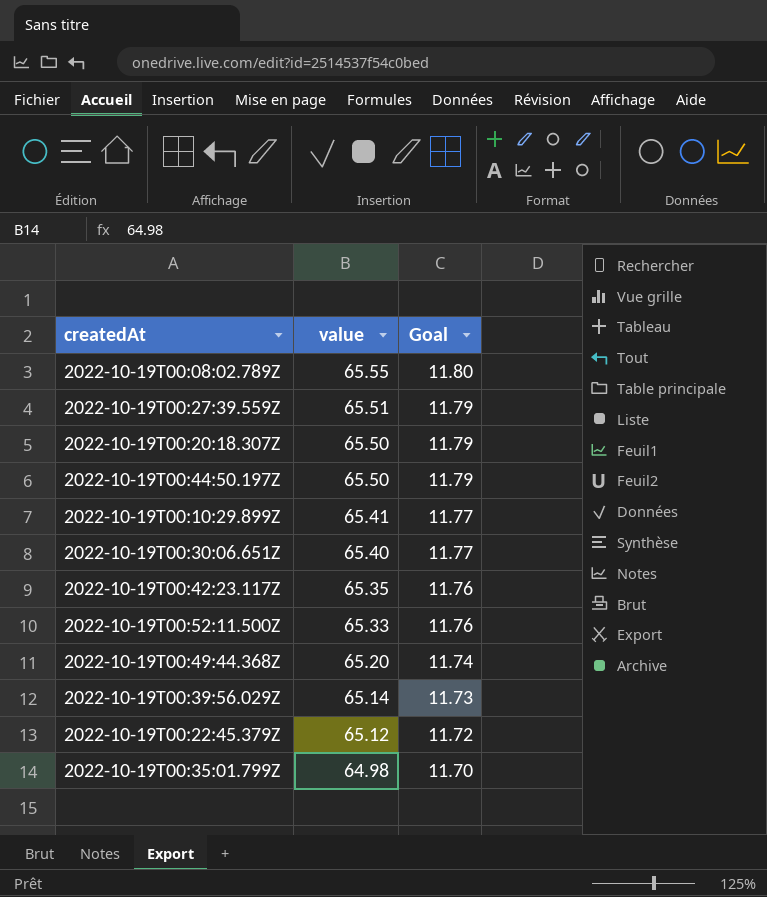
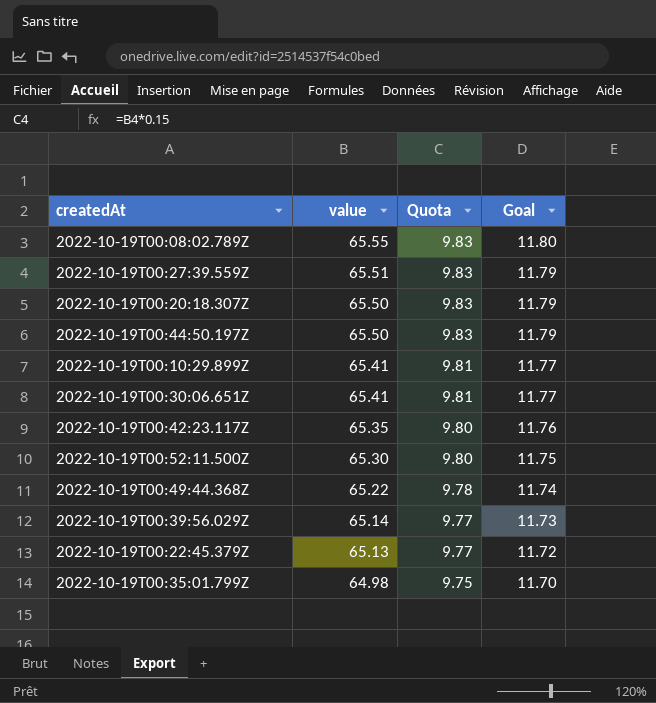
column Quota | formula: none -> [value] * 0.15
2022-10-19T00:30:06.651Z | value: 65.40 -> 65.41
2022-10-19T00:52:11.500Z | value: 65.33 -> 65.30
2022-10-19T00:52:11.500Z | Goal: 11.76 -> 11.75
2022-10-19T00:49:44.368Z | value: 65.20 -> 65.22
2022-10-19T00:22:45.379Z | value: 65.12 -> 65.13

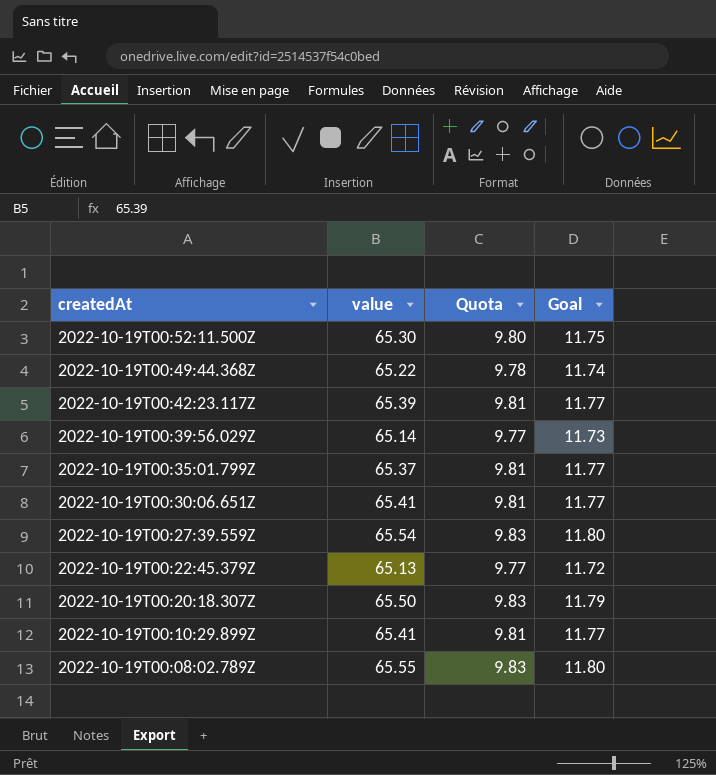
row order: value descending -> createdAt descending
row 2022-10-19T00:44:50.197Z: 65.50 | 9.83 | 11.79 -> none
2022-10-19T00:42:23.117Z | value: 65.35 -> 65.39
2022-10-19T00:42:23.117Z | Quota: 9.80 -> 9.81
2022-10-19T00:42:23.117Z | Goal: 11.76 -> 11.77
2022-10-19T00:35:01.799Z | value: 64.98 -> 65.37
2022-10-19T00:35:01.799Z | Quota: 9.75 -> 9.81
2022-10-19T00:35:01.799Z | Goal: 11.70 -> 11.77
2022-10-19T00:27:39.559Z | value: 65.51 -> 65.54
2022-10-19T00:27:39.559Z | Goal: 11.79 -> 11.80

